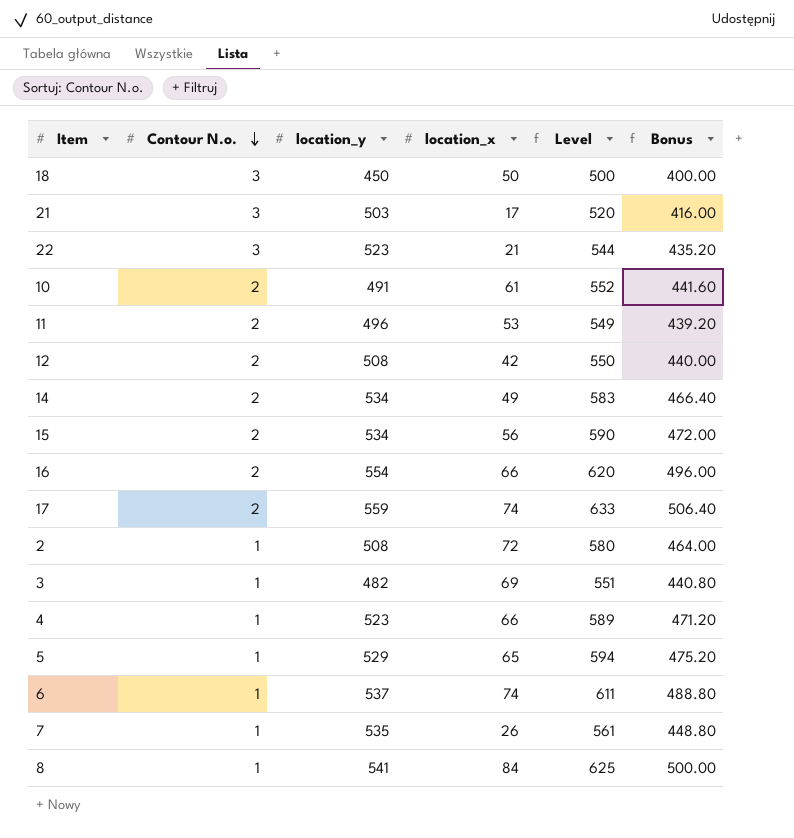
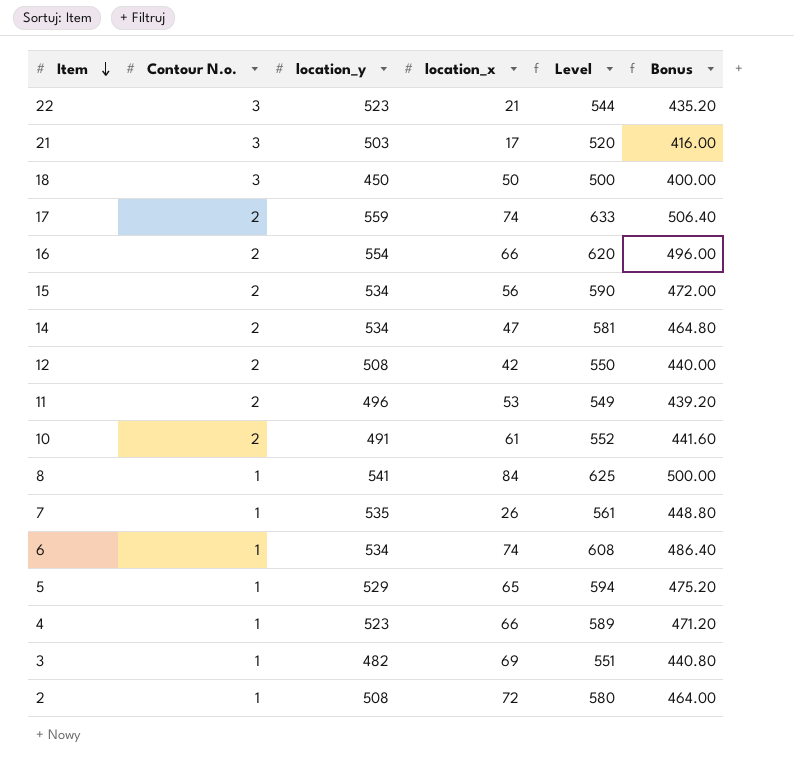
row order: Contour N.o. descending -> Item descending
14 | location_x: 49 -> 47
14 | Level: 583 -> 581
14 | Bonus: 466.40 -> 464.80
6 | location_y: 537 -> 534
6 | Level: 611 -> 608
6 | Bonus: 488.80 -> 486.40

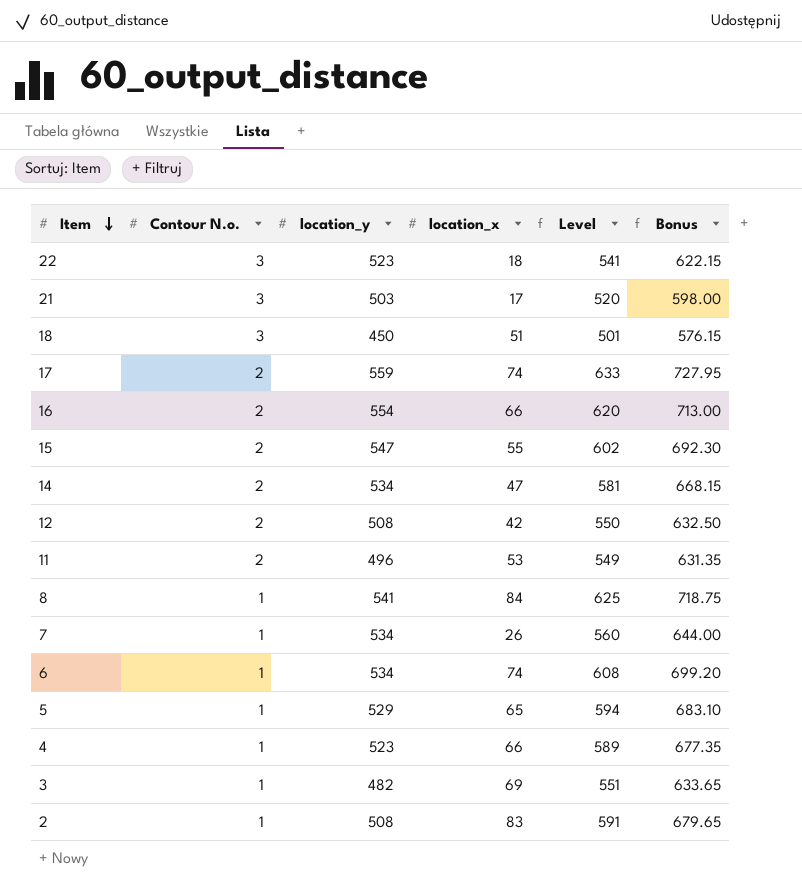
column Bonus | formula: [Level] * 0.8 -> [Level] * 1.15
row 10: 2 | 491 | 61 | 552 | 441.60 -> none
22 | location_x: 21 -> 18
22 | Level: 544 -> 541
18 | location_x: 50 -> 51
18 | Level: 500 -> 501
15 | location_y: 534 -> 547
15 | location_x: 56 -> 55
15 | Level: 590 -> 602
7 | location_y: 535 -> 534
7 | Level: 561 -> 560
2 | location_x: 72 -> 83
2 | Level: 580 -> 591

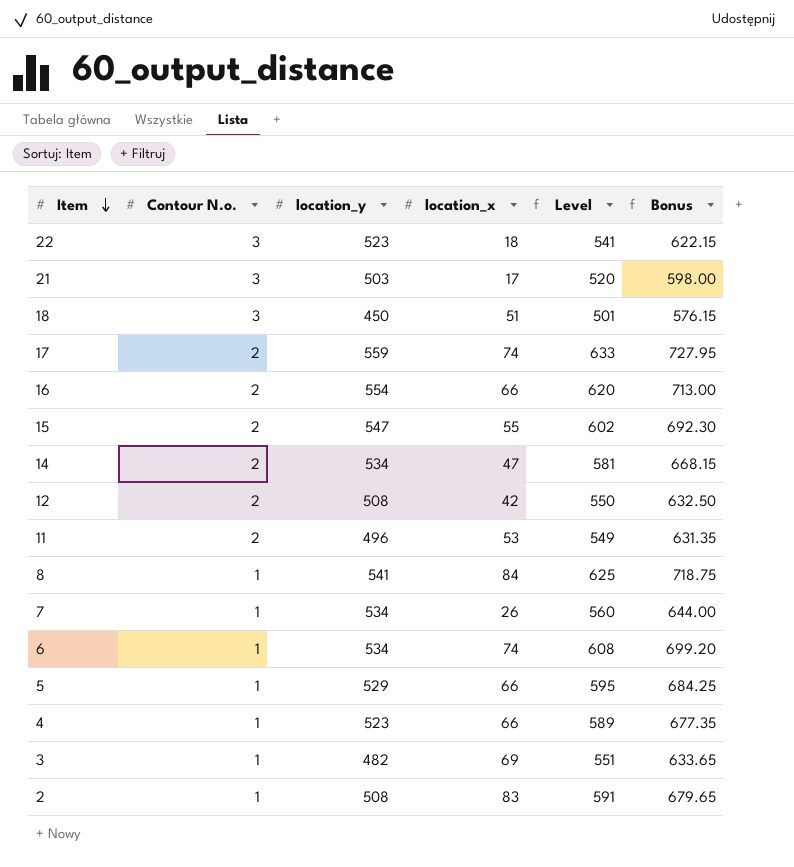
5 | location_x: 65 -> 66
5 | Level: 594 -> 595
5 | Bonus: 683.10 -> 684.25

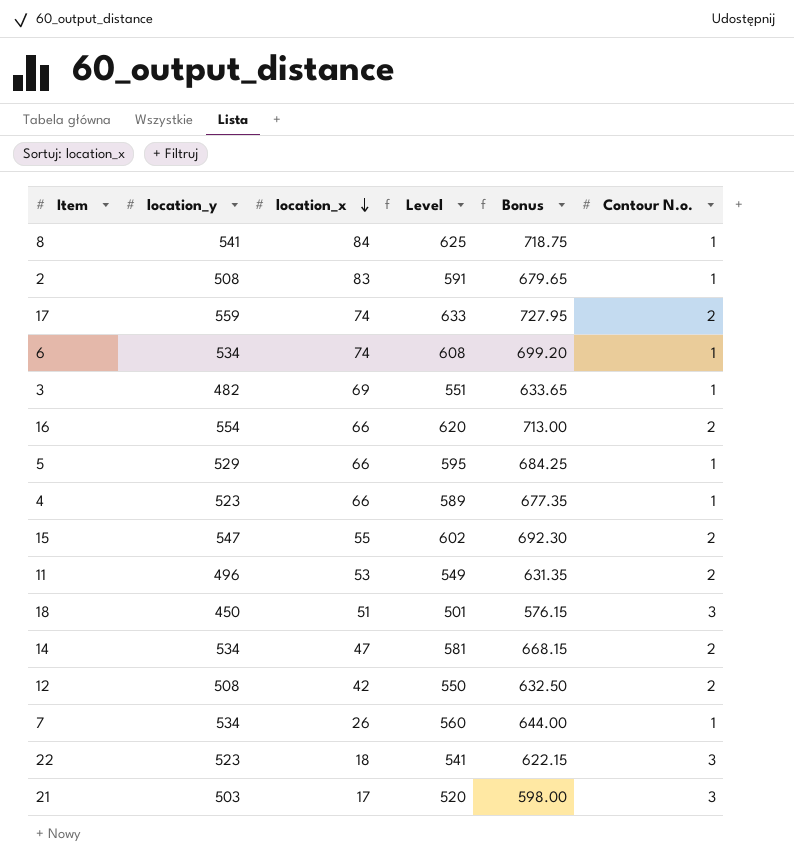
row order: Item descending -> location_x descending
column Contour N.o. | position: 2 -> 6

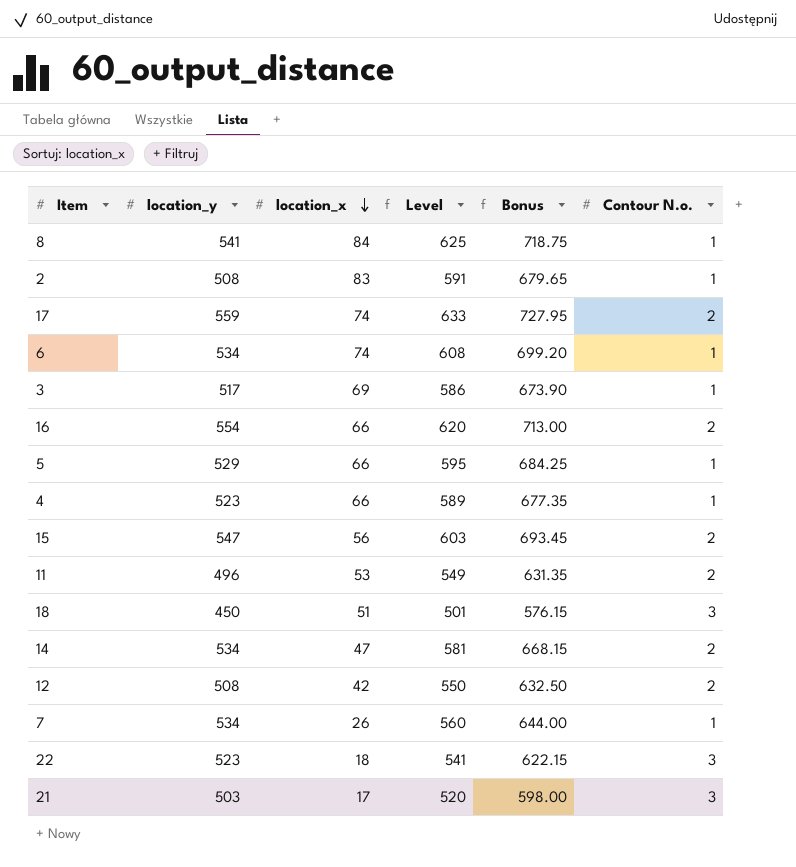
3 | location_y: 482 -> 517
3 | Level: 551 -> 586
3 | Bonus: 633.65 -> 673.90
15 | location_x: 55 -> 56
15 | Level: 602 -> 603
15 | Bonus: 692.30 -> 693.45

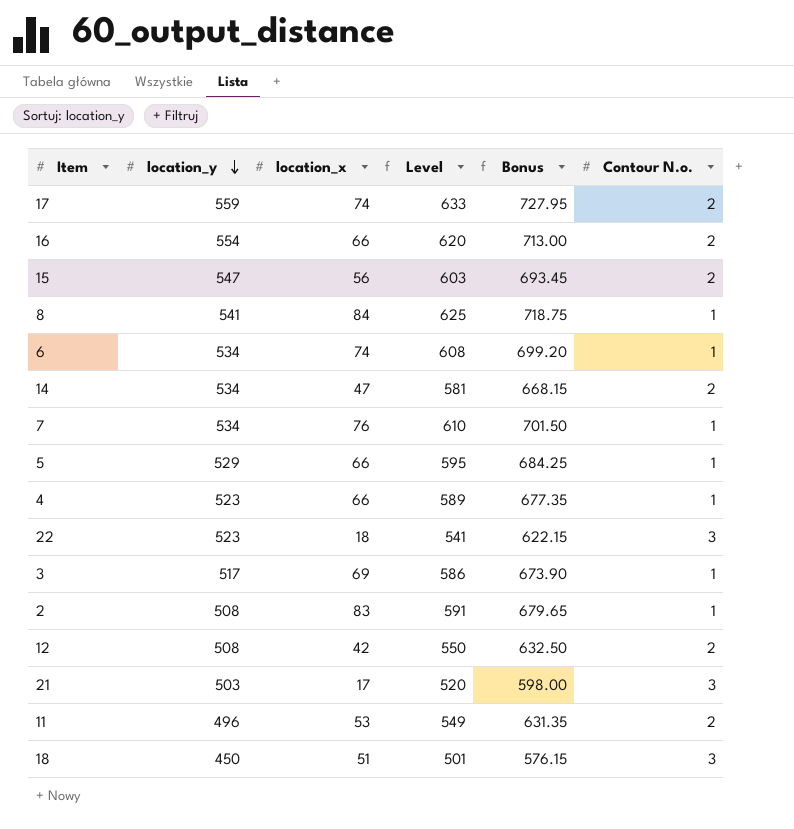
row order: location_x descending -> location_y descending
7 | location_x: 26 -> 76
7 | Level: 560 -> 610
7 | Bonus: 644.00 -> 701.50

